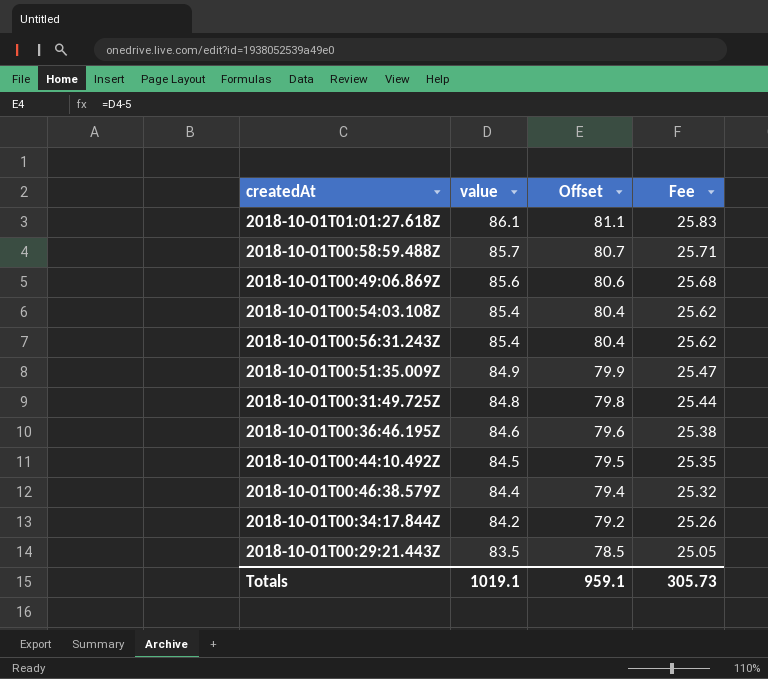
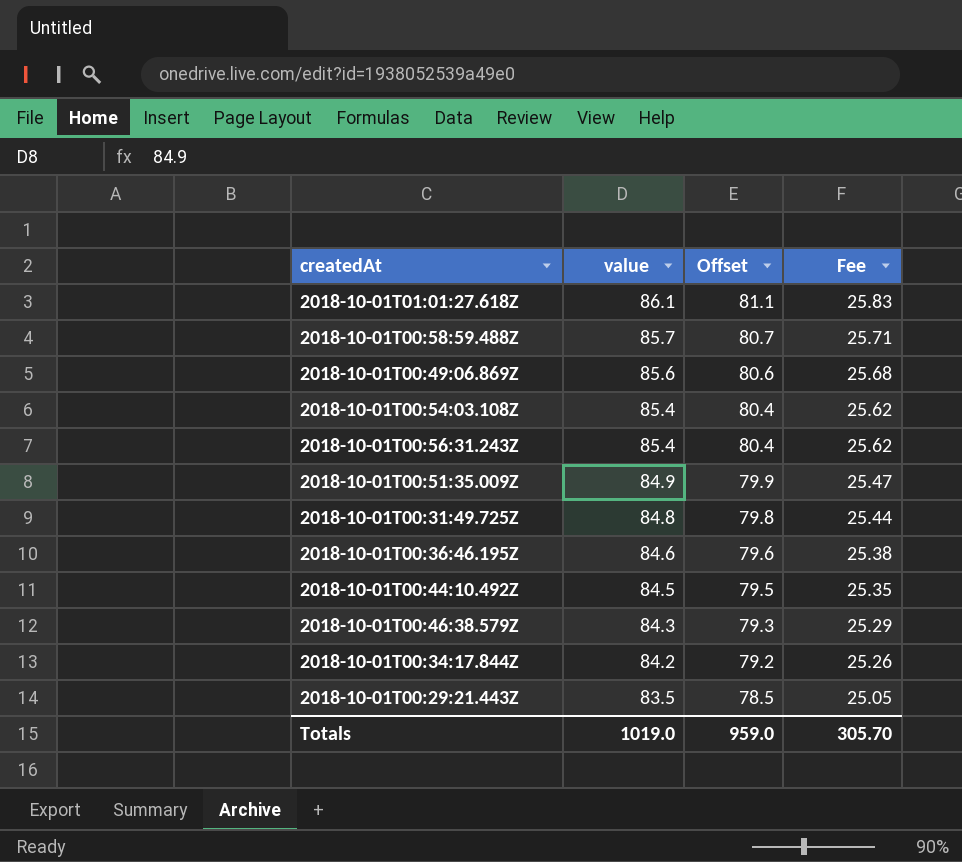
2018-10-01T00:46:38.579Z | value: 84.4 -> 84.3
2018-10-01T00:46:38.579Z | Offset: 79.4 -> 79.3
2018-10-01T00:46:38.579Z | Fee: 25.32 -> 25.29
Totals | value: 1019.1 -> 1019.0
Totals | Offset: 959.1 -> 959.0
Totals | Fee: 305.73 -> 305.70

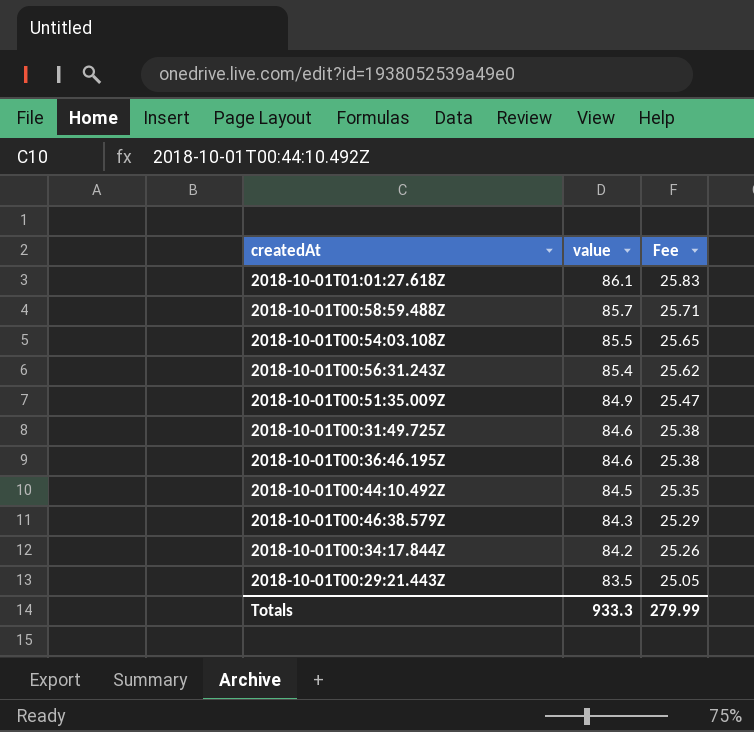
column Offset | formula: [value] - 5 -> none
row 2018-10-01T00:49:06.869Z: 85.6 | 80.6 | 25.68 -> none
2018-10-01T00:54:03.108Z | value: 85.4 -> 85.5
2018-10-01T00:54:03.108Z | Fee: 25.62 -> 25.65
2018-10-01T00:31:49.725Z | value: 84.8 -> 84.6
2018-10-01T00:31:49.725Z | Fee: 25.44 -> 25.38
Totals | value: 1019.0 -> 933.3
Totals | Fee: 305.70 -> 279.99

